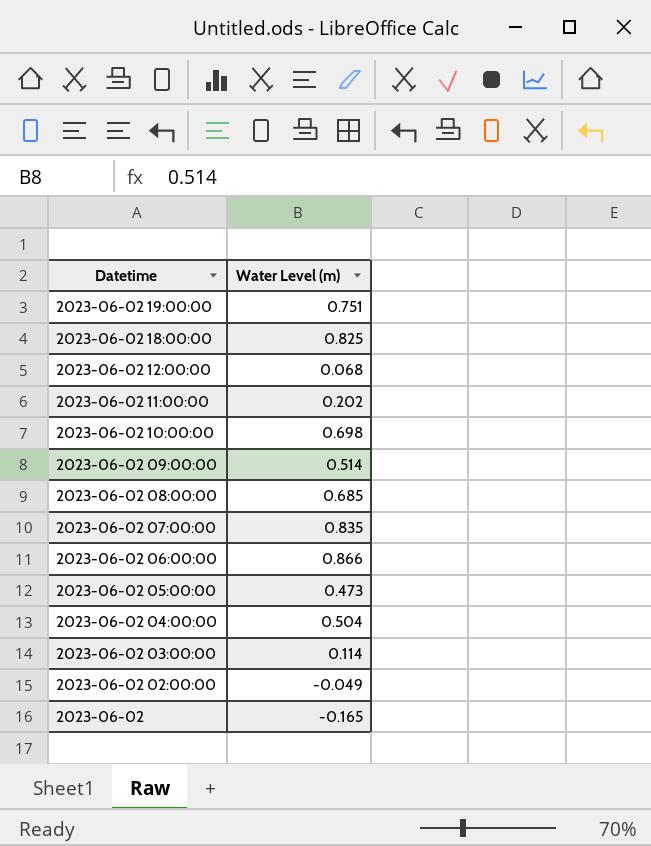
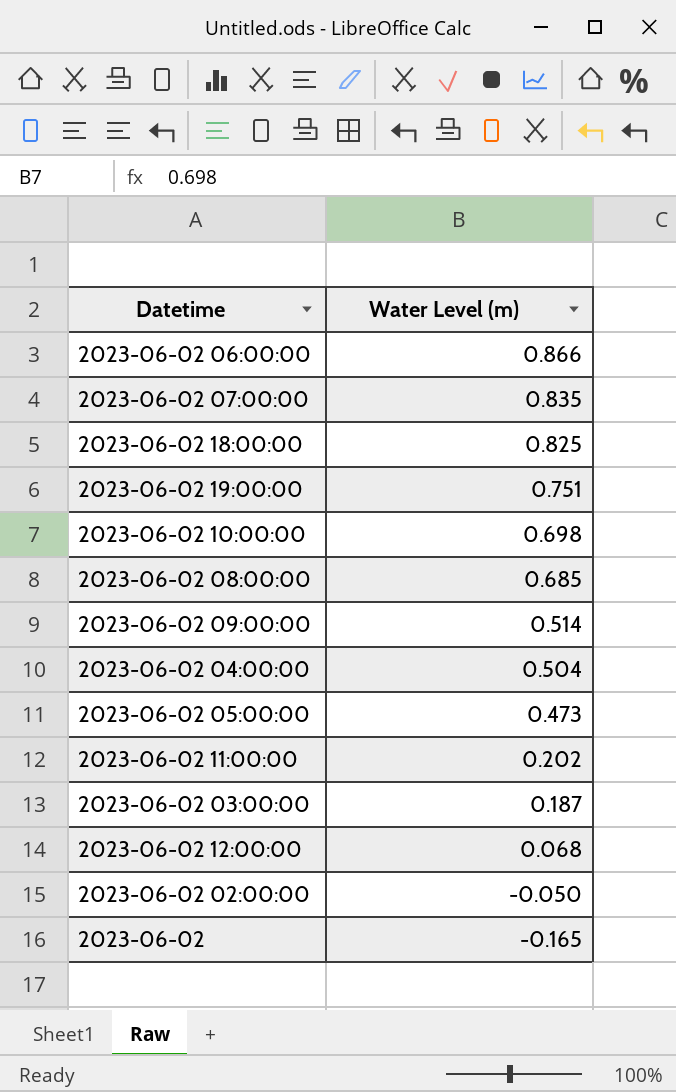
row order: Datetime descending -> Water Level (m) descending
2023-06-02 03:00:00 | Water Level (m): 0.114 -> 0.187
2023-06-02 02:00:00 | Water Level (m): -0.049 -> -0.050

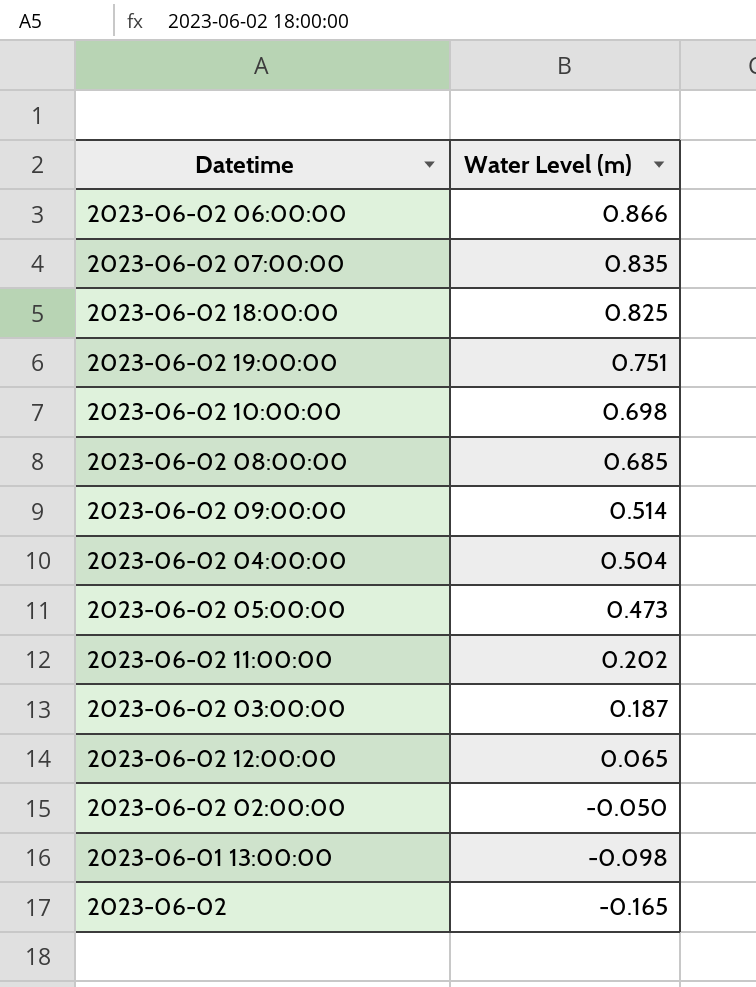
2023-06-02 12:00:00 | Water Level (m): 0.068 -> 0.065
row 2023-06-01 13:00:00: none -> -0.098

